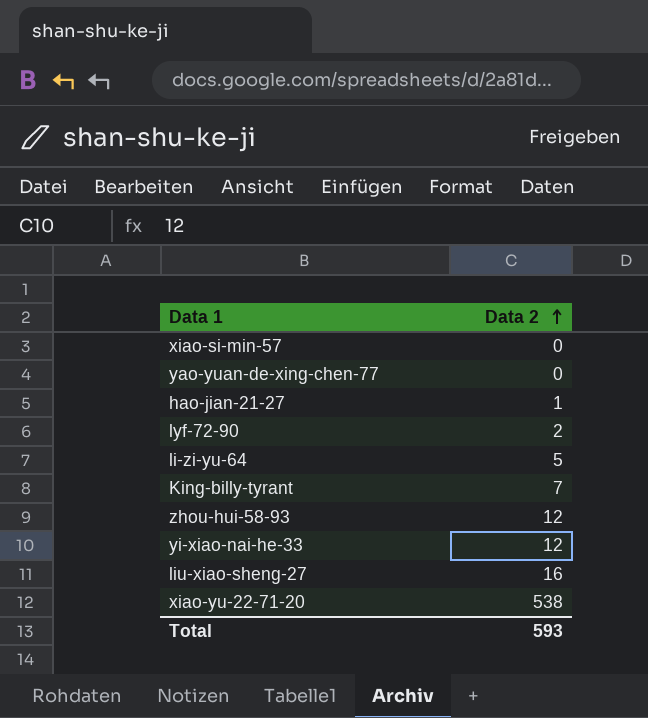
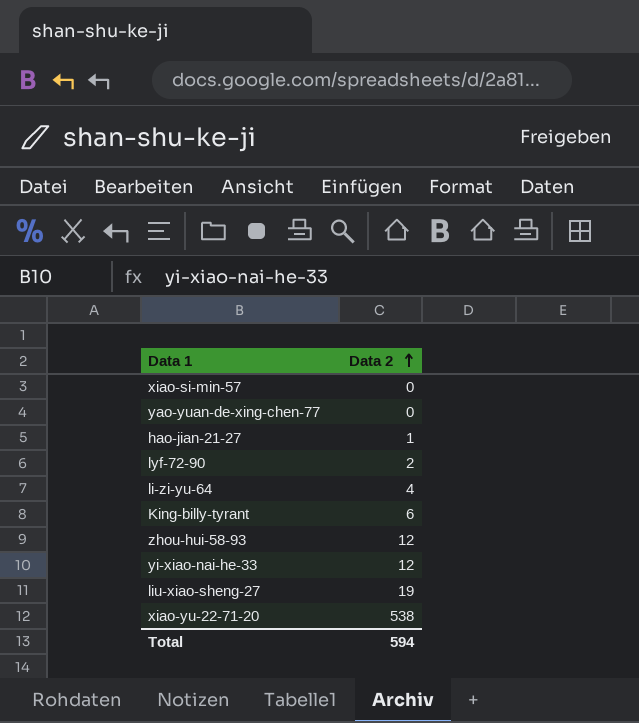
li-zi-yu-64 | Data 2: 5 -> 4
King-billy-tyrant | Data 2: 7 -> 6
liu-xiao-sheng-27 | Data 2: 16 -> 19
Total | Data 2: 593 -> 594

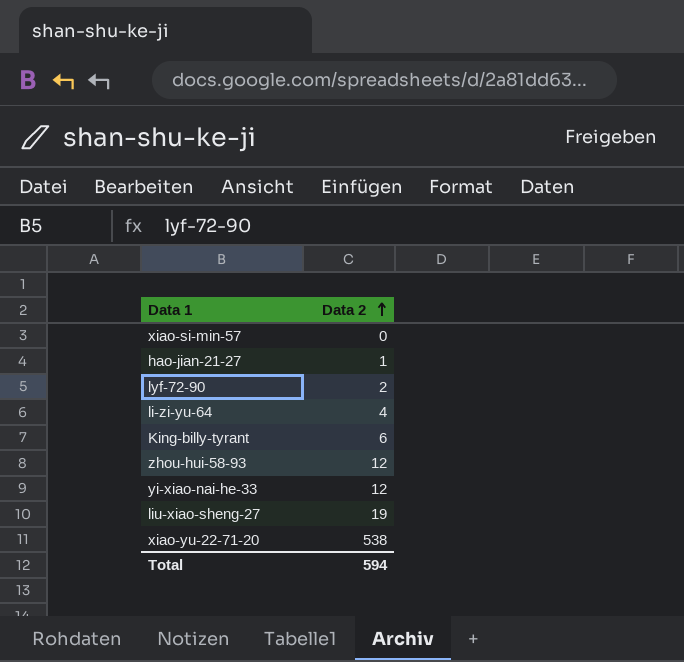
row yao-yuan-de-xing-chen-77: 0 -> none

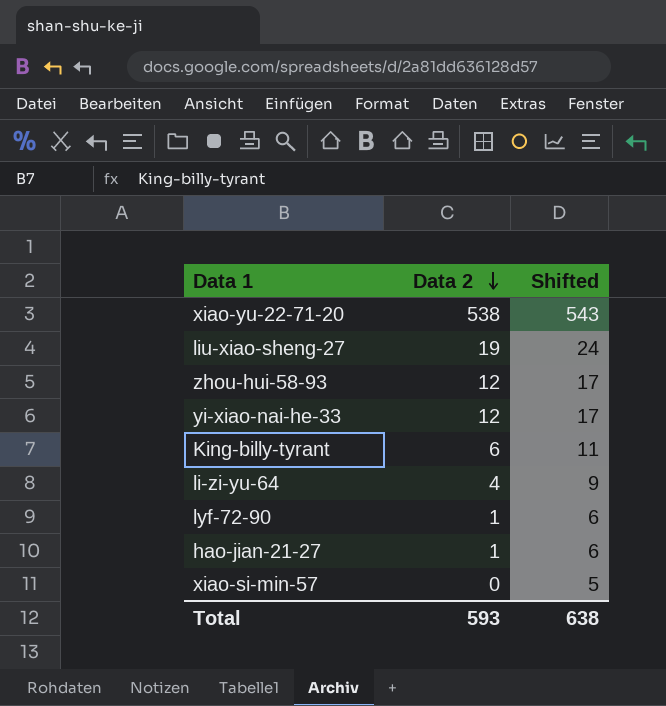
row order: Data 2 ascending -> Data 2 descending
column Shifted | formula: none -> [Data 2] + 5
lyf-72-90 | Data 2: 2 -> 1
Total | Data 2: 594 -> 593

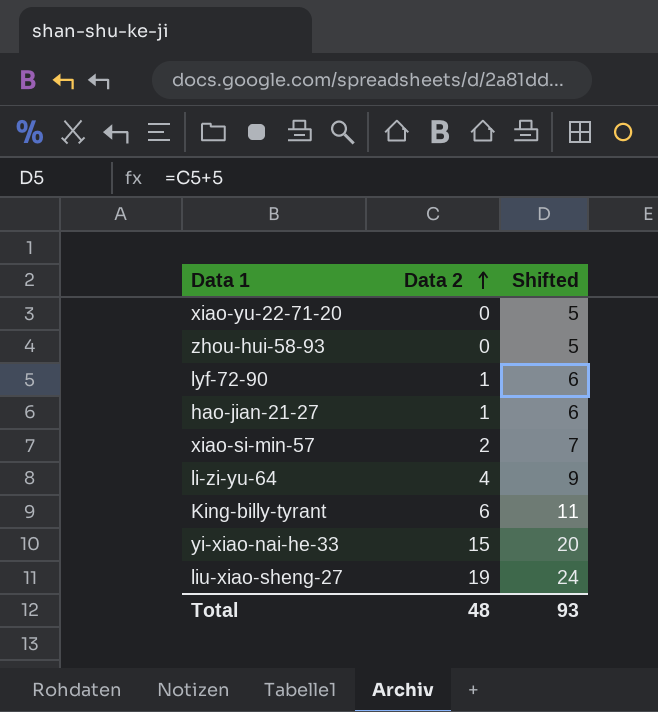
row order: Data 2 descending -> Data 2 ascending
xiao-yu-22-71-20 | Data 2: 538 -> 0
xiao-yu-22-71-20 | Shifted: 543 -> 5
zhou-hui-58-93 | Data 2: 12 -> 0
zhou-hui-58-93 | Shifted: 17 -> 5
xiao-si-min-57 | Data 2: 0 -> 2
xiao-si-min-57 | Shifted: 5 -> 7
yi-xiao-nai-he-33 | Data 2: 12 -> 15
yi-xiao-nai-he-33 | Shifted: 17 -> 20
Total | Data 2: 593 -> 48
Total | Shifted: 638 -> 93

